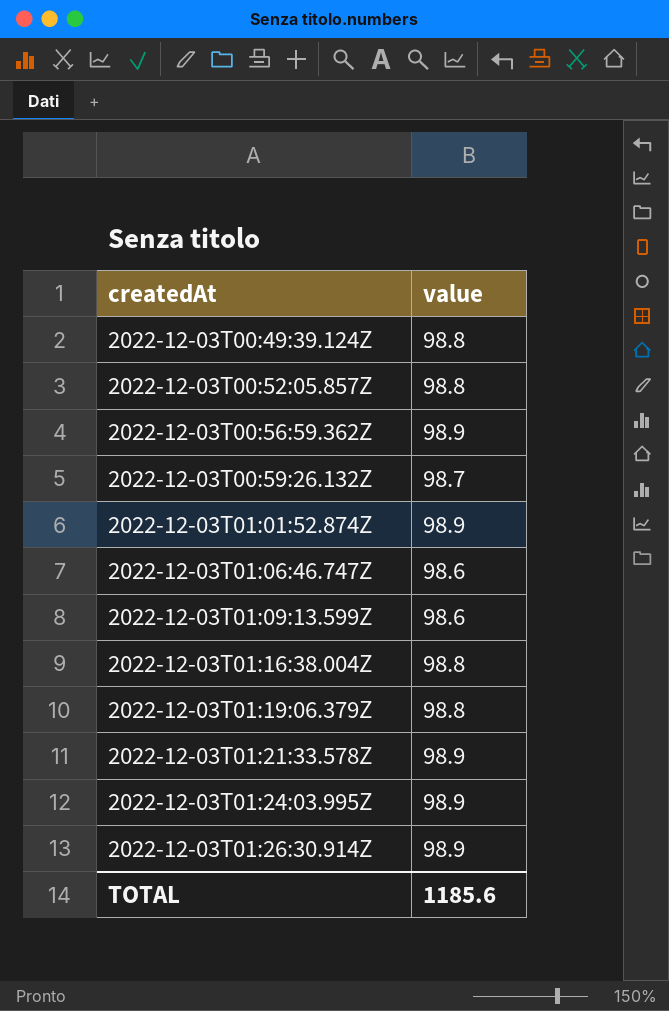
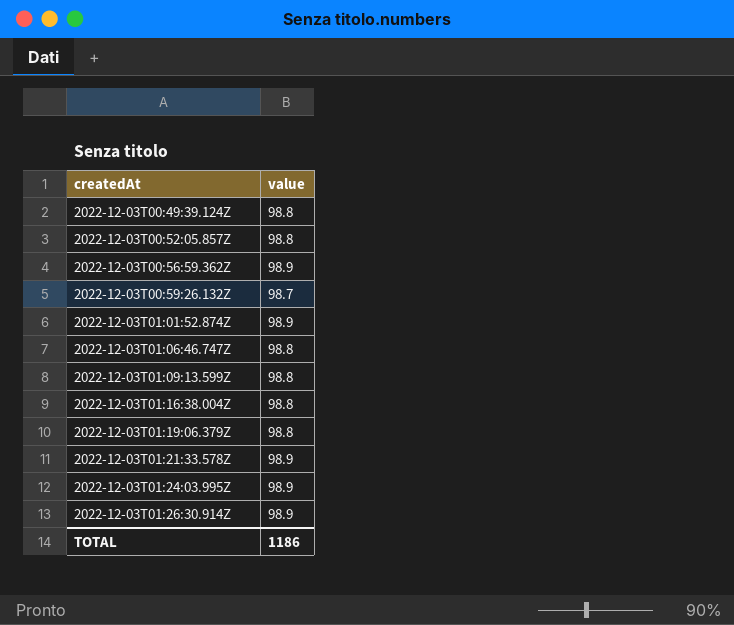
2022-12-03T01:06:46.747Z | value: 98.6 -> 98.8
2022-12-03T01:09:13.599Z | value: 98.6 -> 98.8
TOTAL | value: 1185.6 -> 1186

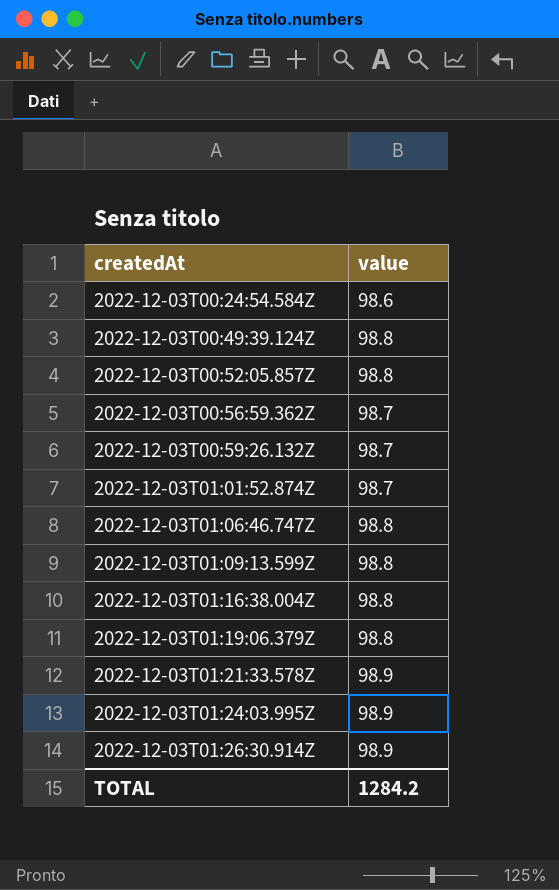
row 2022-12-03T00:24:54.584Z: none -> 98.6
2022-12-03T00:56:59.362Z | value: 98.9 -> 98.7
2022-12-03T01:01:52.874Z | value: 98.9 -> 98.7
TOTAL | value: 1186 -> 1284.2

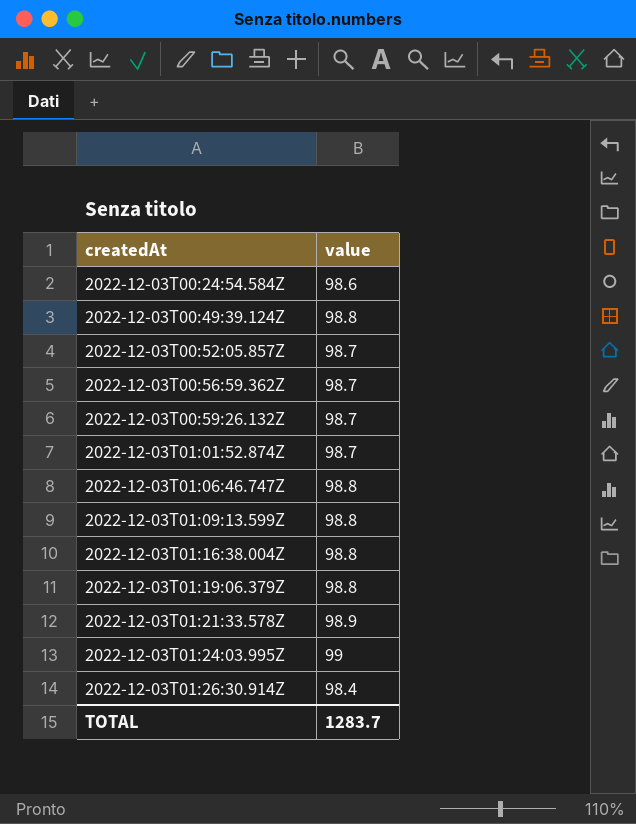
2022-12-03T00:52:05.857Z | value: 98.8 -> 98.7
2022-12-03T01:24:03.995Z | value: 98.9 -> 99
2022-12-03T01:26:30.914Z | value: 98.9 -> 98.4
TOTAL | value: 1284.2 -> 1283.7

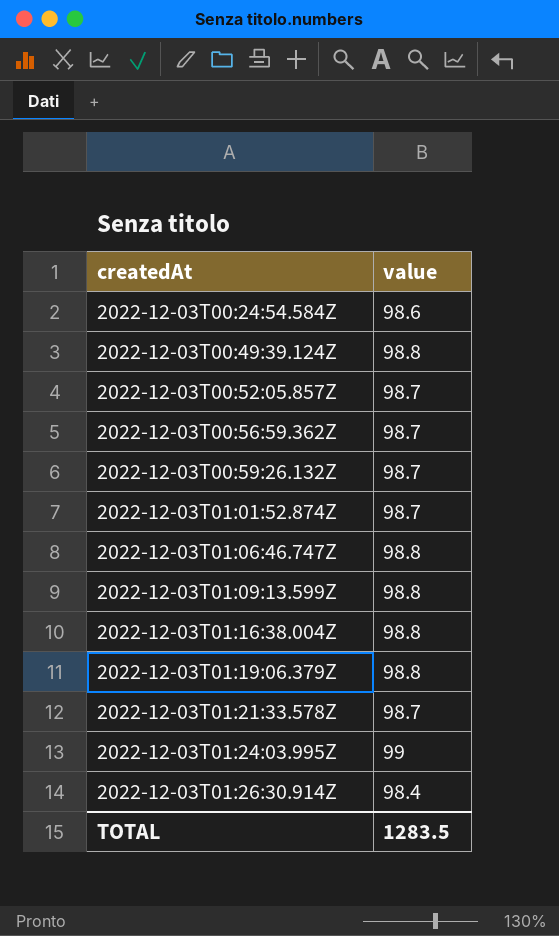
2022-12-03T01:21:33.578Z | value: 98.9 -> 98.7
TOTAL | value: 1283.7 -> 1283.5

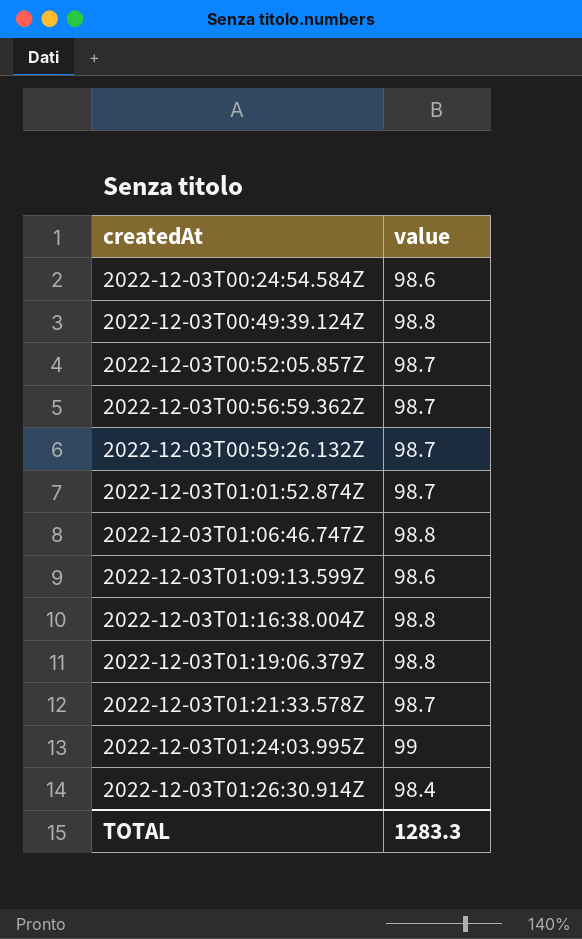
2022-12-03T01:09:13.599Z | value: 98.8 -> 98.6
TOTAL | value: 1283.5 -> 1283.3

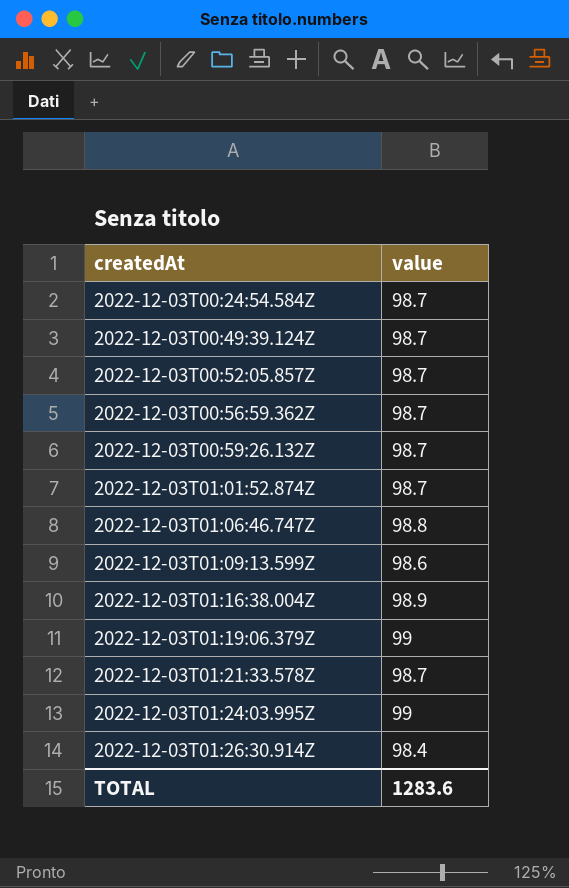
2022-12-03T00:24:54.584Z | value: 98.6 -> 98.7
2022-12-03T00:49:39.124Z | value: 98.8 -> 98.7
2022-12-03T01:16:38.004Z | value: 98.8 -> 98.9
2022-12-03T01:19:06.379Z | value: 98.8 -> 99
TOTAL | value: 1283.3 -> 1283.6

